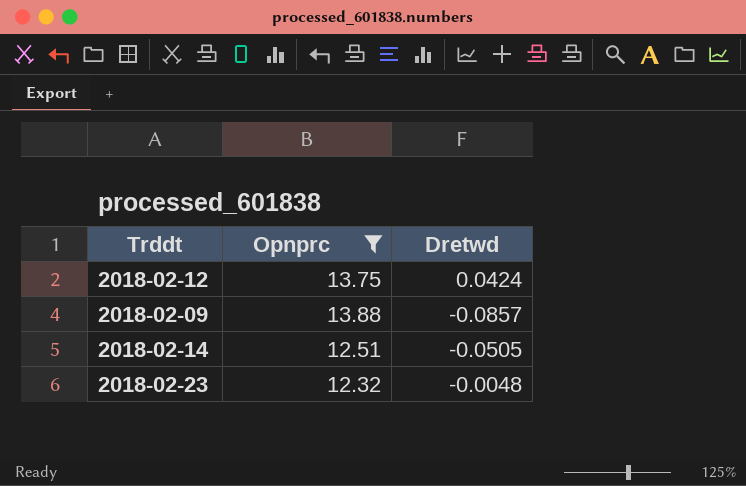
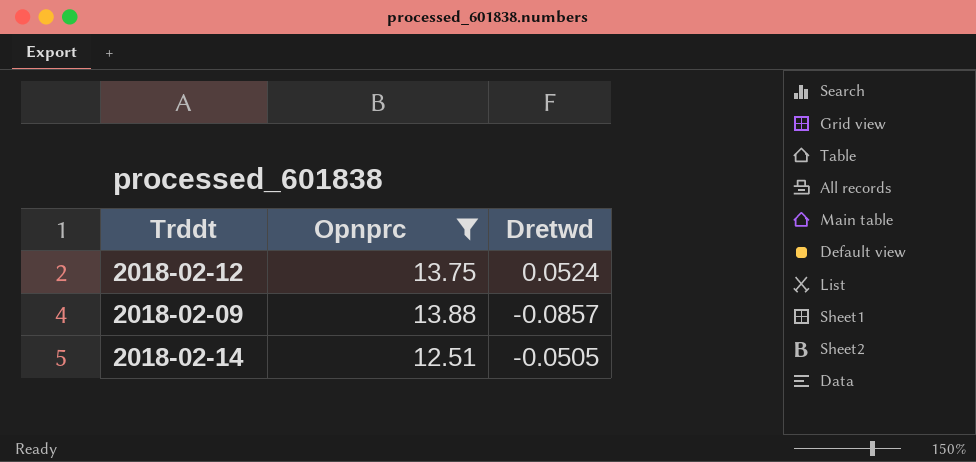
row 2018-02-23: 12.32 | -0.0048 -> none
2018-02-12 | Dretwd: 0.0424 -> 0.0524

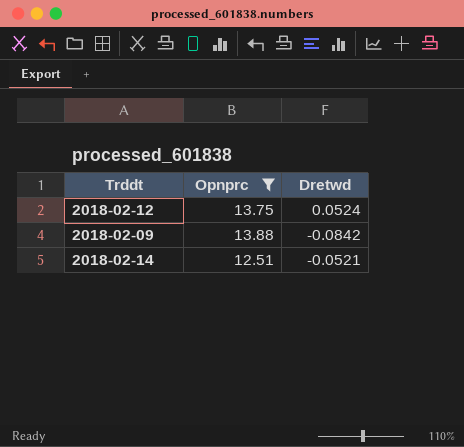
2018-02-09 | Dretwd: -0.0857 -> -0.0842
2018-02-14 | Dretwd: -0.0505 -> -0.0521

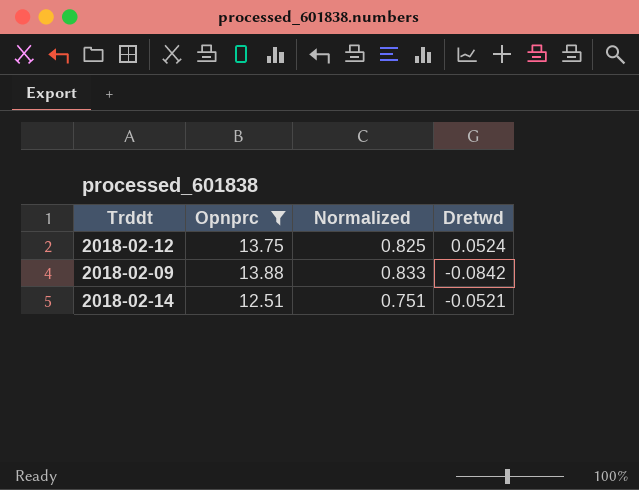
column Normalized | formula: none -> [Opnprc] * 0.06

